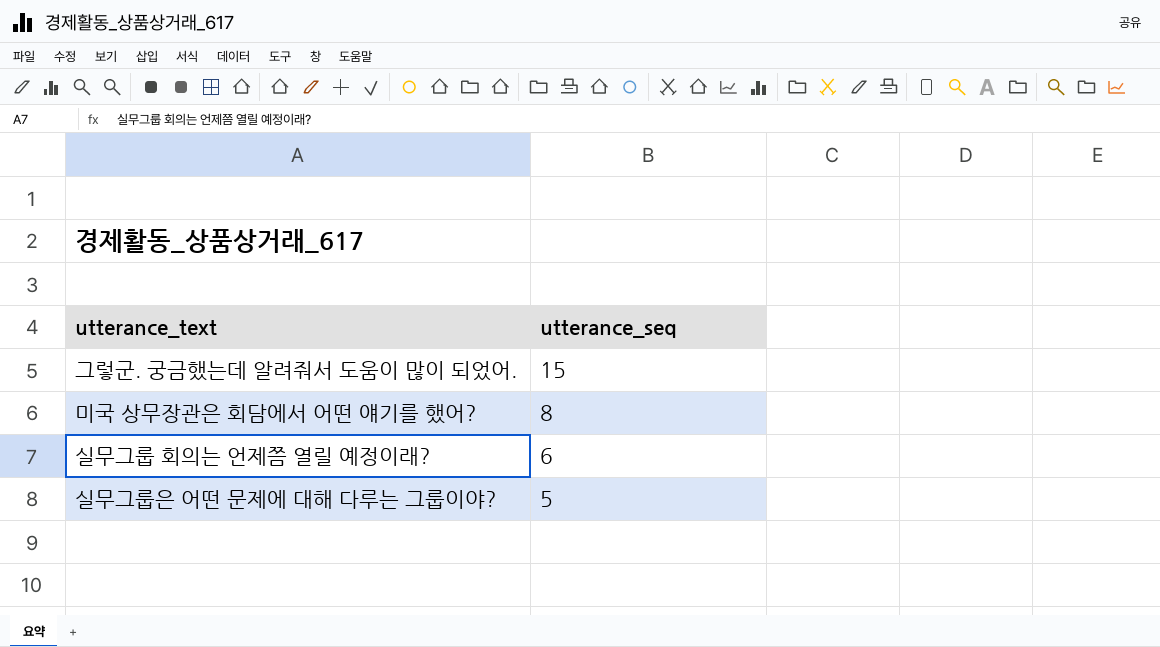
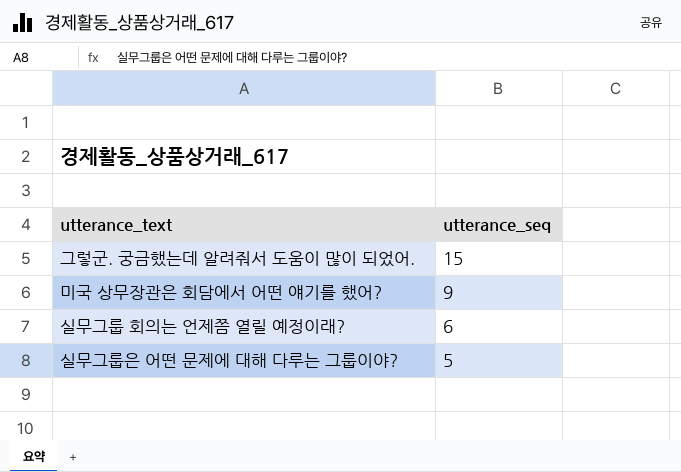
미국 상무장관은 회담에서 어떤 얘기를 했어? | utterance_seq: 8 -> 9

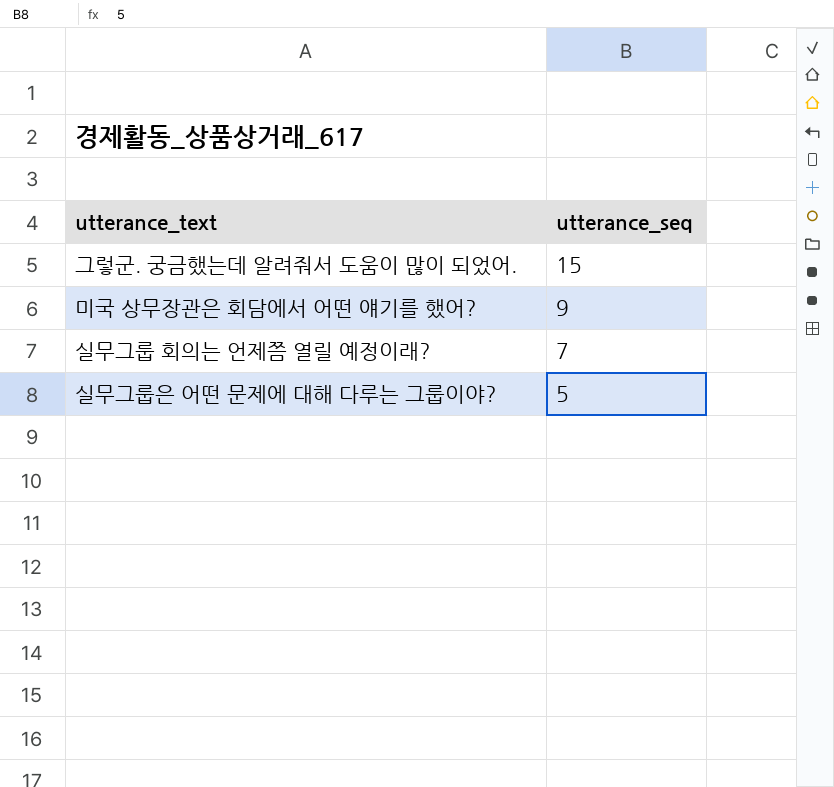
실무그룹 회의는 언제쯤 열릴 예정이래? | utterance_seq: 6 -> 7

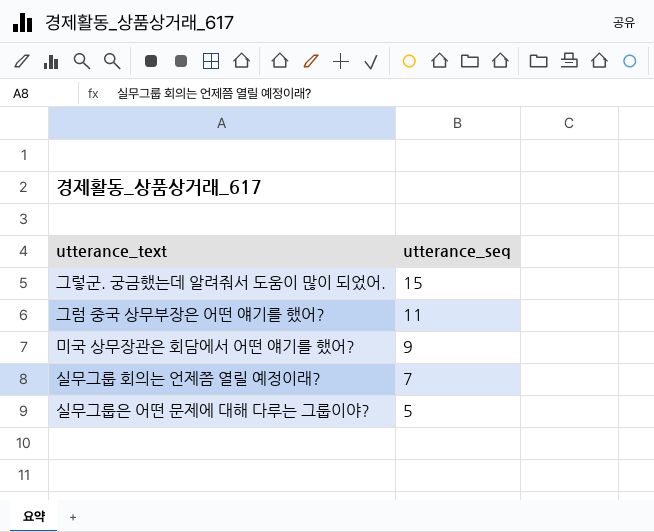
row 그럼 중국 상무부장은 어떤 얘기를 했어?: none -> 11

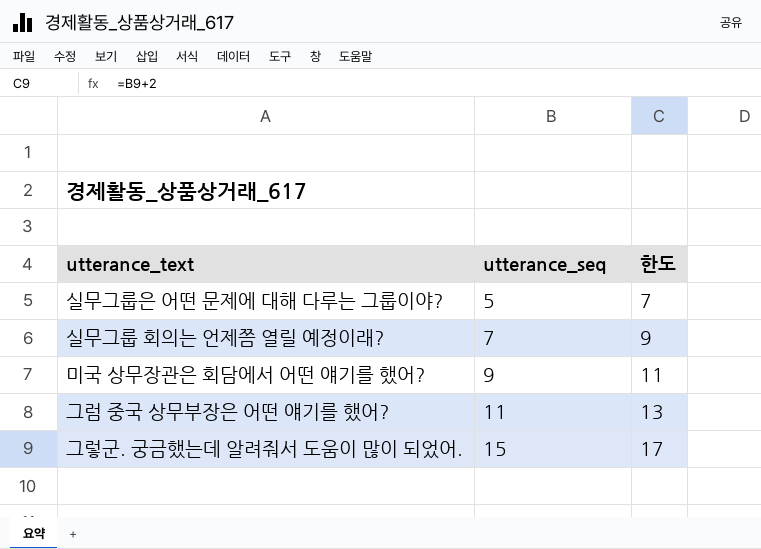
row order: utterance_seq descending -> utterance_seq ascending
column 한도 | formula: none -> [utterance_seq] + 2

